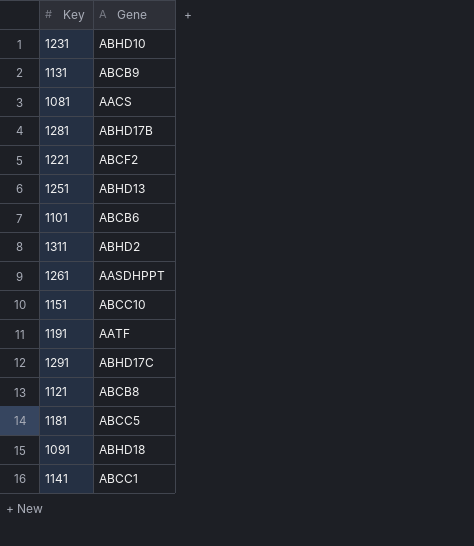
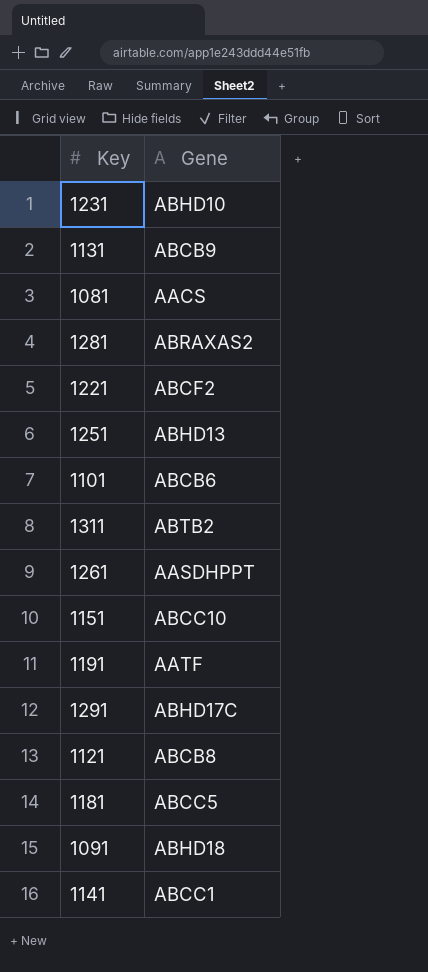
1281 | Gene: ABHD17B -> ABRAXAS2
1311 | Gene: ABHD2 -> ABTB2

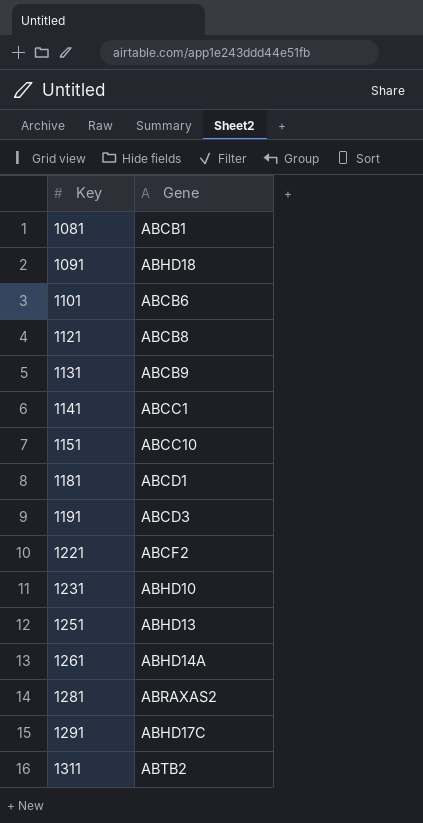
row order: none -> Key ascending
1081 | Gene: AACS -> ABCB1
1181 | Gene: ABCC5 -> ABCD1
1191 | Gene: AATF -> ABCD3
1261 | Gene: AASDHPPT -> ABHD14A

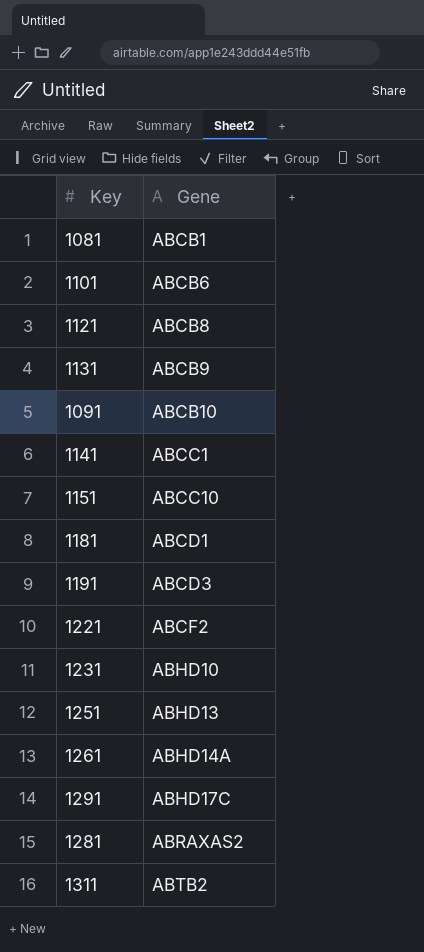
row order: Key ascending -> Gene ascending
1091 | Gene: ABHD18 -> ABCB10

